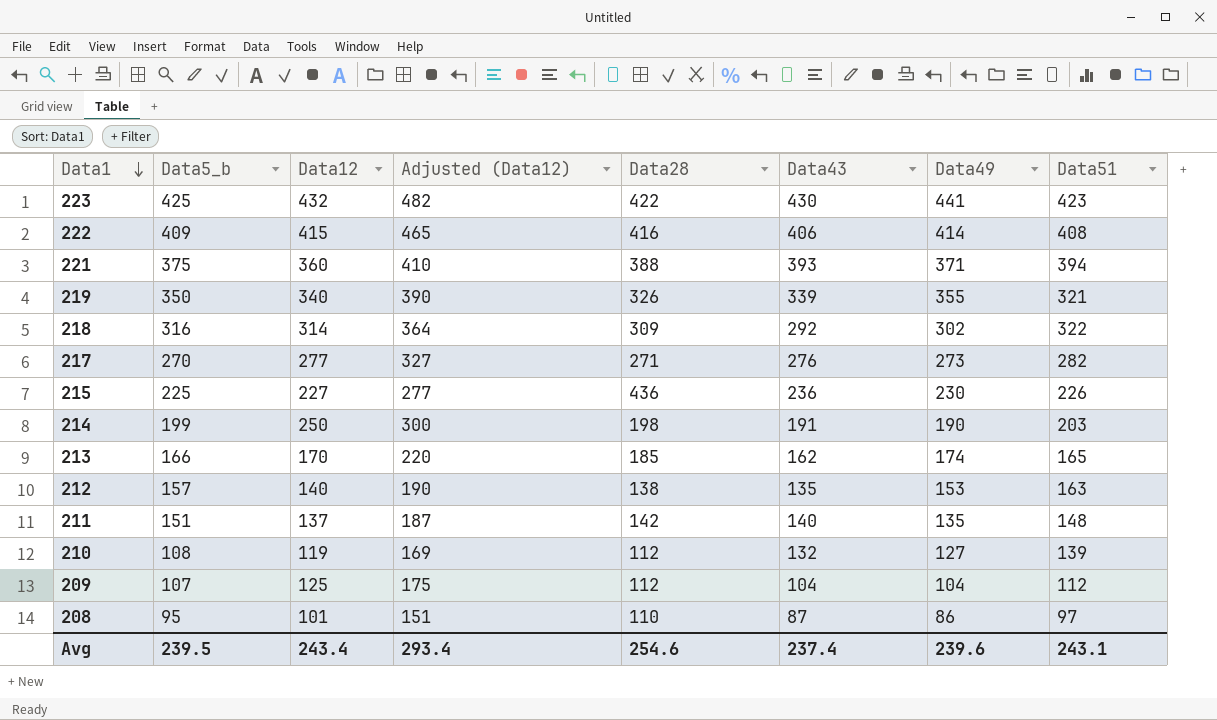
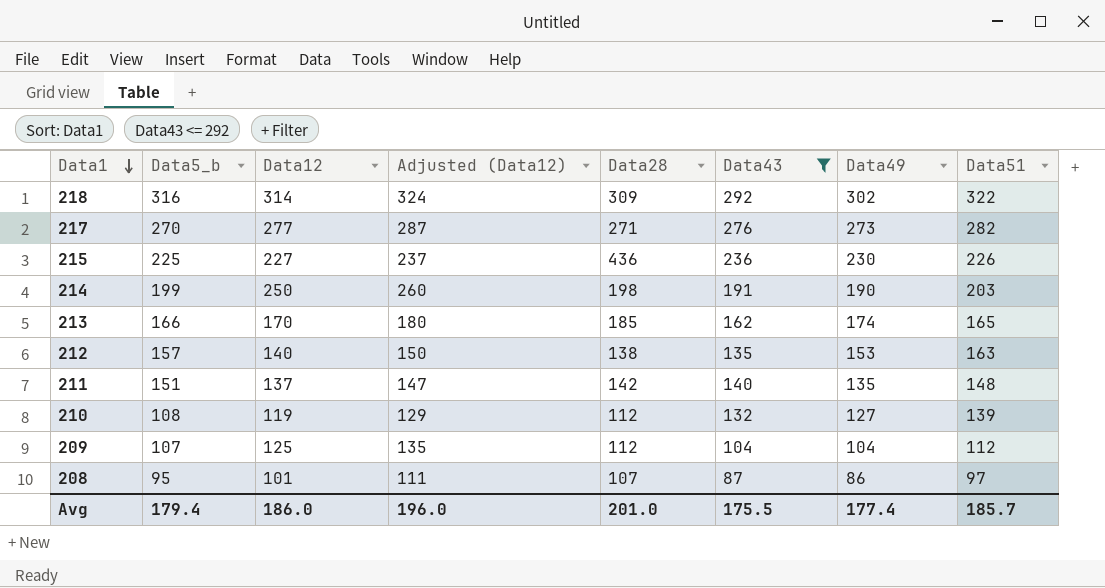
filter: none -> Data43 <= 292
column Adjusted (Data12) | formula: [Data12] + 50 -> [Data12] + 10
208 | Data28: 110 -> 107
Avg | Data5_b: 239.5 -> 179.4
Avg | Data12: 243.4 -> 186.0
Avg | Adjusted (Data12): 293.4 -> 196.0
Avg | Data28: 254.6 -> 201.0
Avg | Data43: 237.4 -> 175.5
Avg | Data49: 239.6 -> 177.4
Avg | Data51: 243.1 -> 185.7

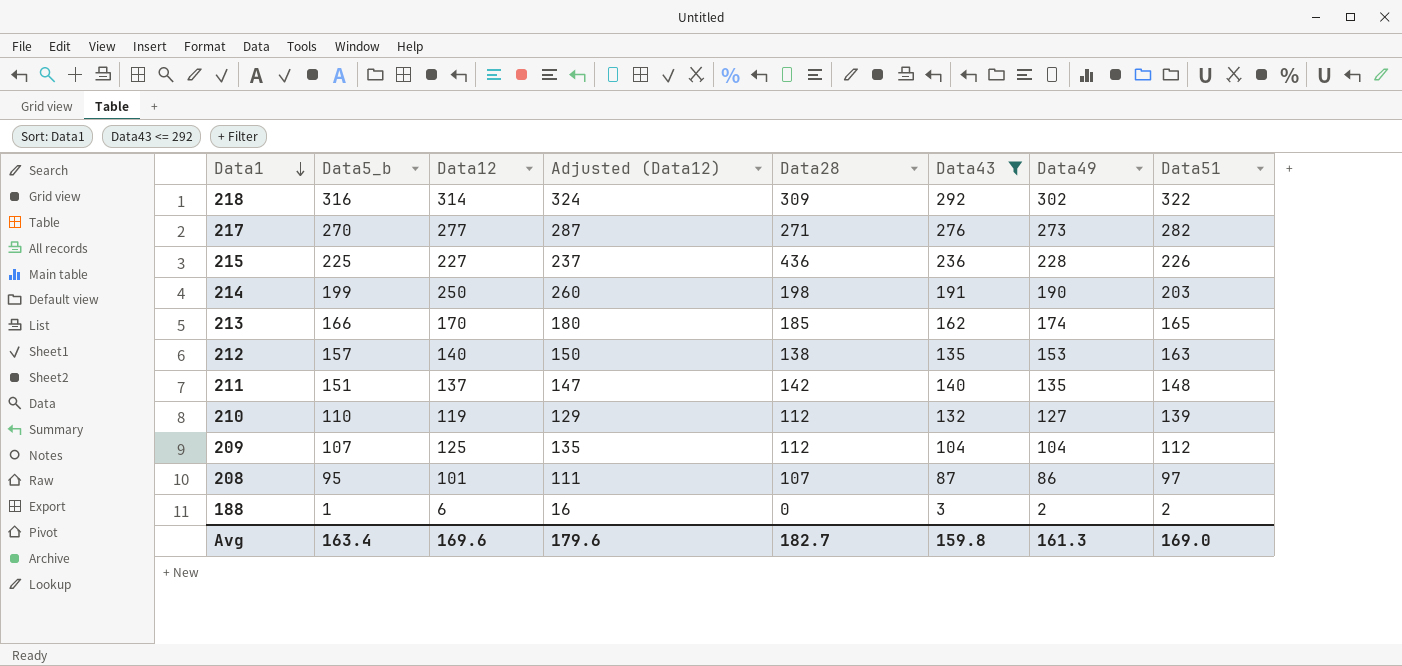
215 | Data49: 230 -> 228
210 | Data5_b: 108 -> 110
row 188: none -> 1 | 6 | 16 | 0 | 3 | 2 | 2
Avg | Data5_b: 179.4 -> 163.4
Avg | Data12: 186.0 -> 169.6
Avg | Adjusted (Data12): 196.0 -> 179.6
Avg | Data28: 201.0 -> 182.7
Avg | Data43: 175.5 -> 159.8
Avg | Data49: 177.4 -> 161.3
Avg | Data51: 185.7 -> 169.0

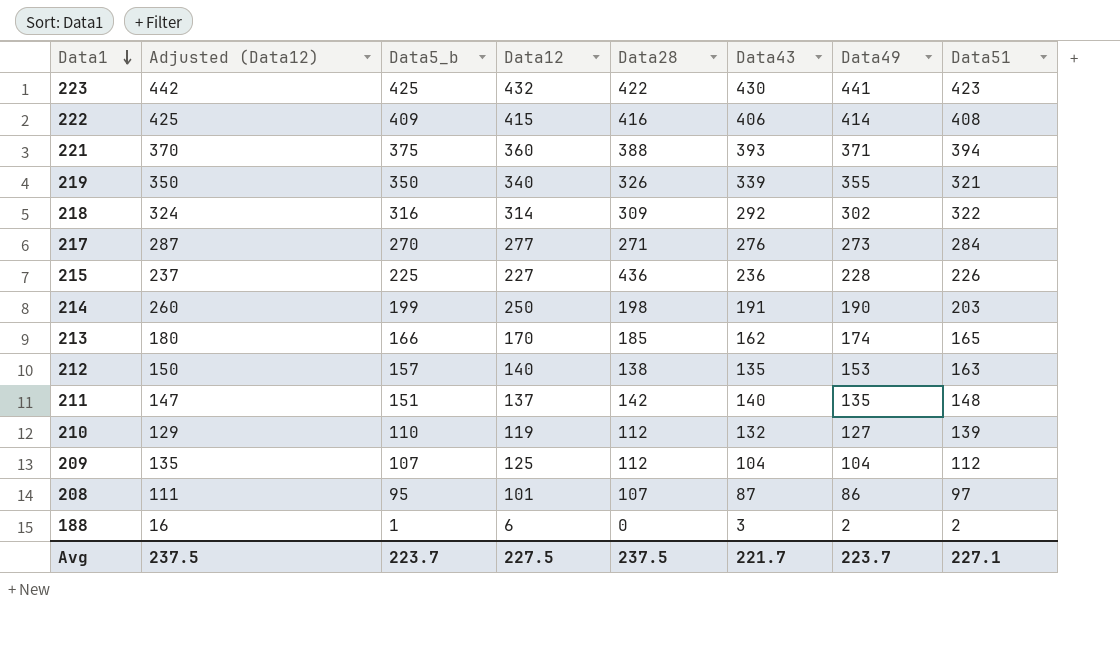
filter: Data43 <= 292 -> none
column Adjusted (Data12) | position: 4 -> 2
217 | Data51: 282 -> 284
Avg | Adjusted (Data12): 179.6 -> 237.5
Avg | Data5_b: 163.4 -> 223.7
Avg | Data12: 169.6 -> 227.5
Avg | Data28: 182.7 -> 237.5
Avg | Data43: 159.8 -> 221.7
Avg | Data49: 161.3 -> 223.7
Avg | Data51: 169.0 -> 227.1

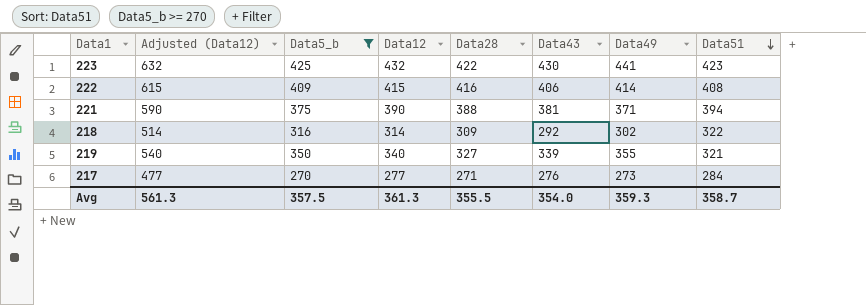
filter: none -> Data5_b >= 270
row order: Data1 descending -> Data51 descending
column Adjusted (Data12) | formula: [Data12] + 10 -> [Data12] + 200
221 | Data12: 360 -> 390
221 | Data43: 393 -> 381
219 | Data28: 326 -> 327
Avg | Adjusted (Data12): 237.5 -> 561.3
Avg | Data5_b: 223.7 -> 357.5
Avg | Data12: 227.5 -> 361.3
Avg | Data28: 237.5 -> 355.5
Avg | Data43: 221.7 -> 354.0
Avg | Data49: 223.7 -> 359.3
Avg | Data51: 227.1 -> 358.7

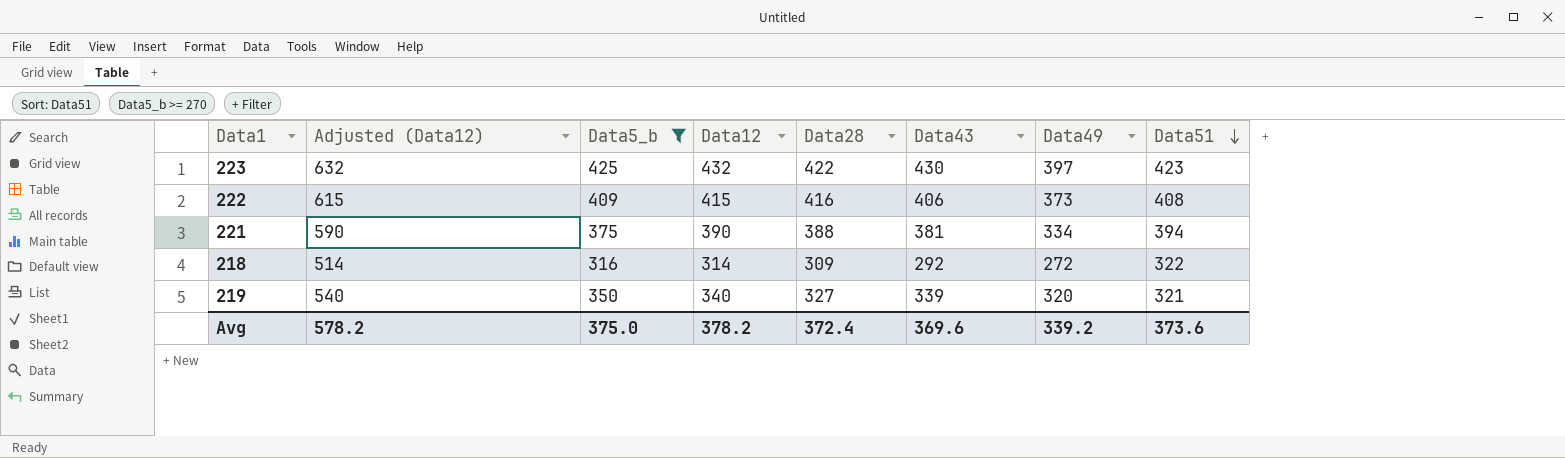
row 217: 477 | 270 | 277 | 271 | 276 | 273 | 284 -> none
223 | Data49: 441 -> 397
222 | Data49: 414 -> 373
221 | Data49: 371 -> 334
218 | Data49: 302 -> 272
219 | Data49: 355 -> 320
Avg | Adjusted (Data12): 561.3 -> 578.2
Avg | Data5_b: 357.5 -> 375.0
Avg | Data12: 361.3 -> 378.2
Avg | Data28: 355.5 -> 372.4
Avg | Data43: 354.0 -> 369.6
Avg | Data49: 359.3 -> 339.2
Avg | Data51: 358.7 -> 373.6

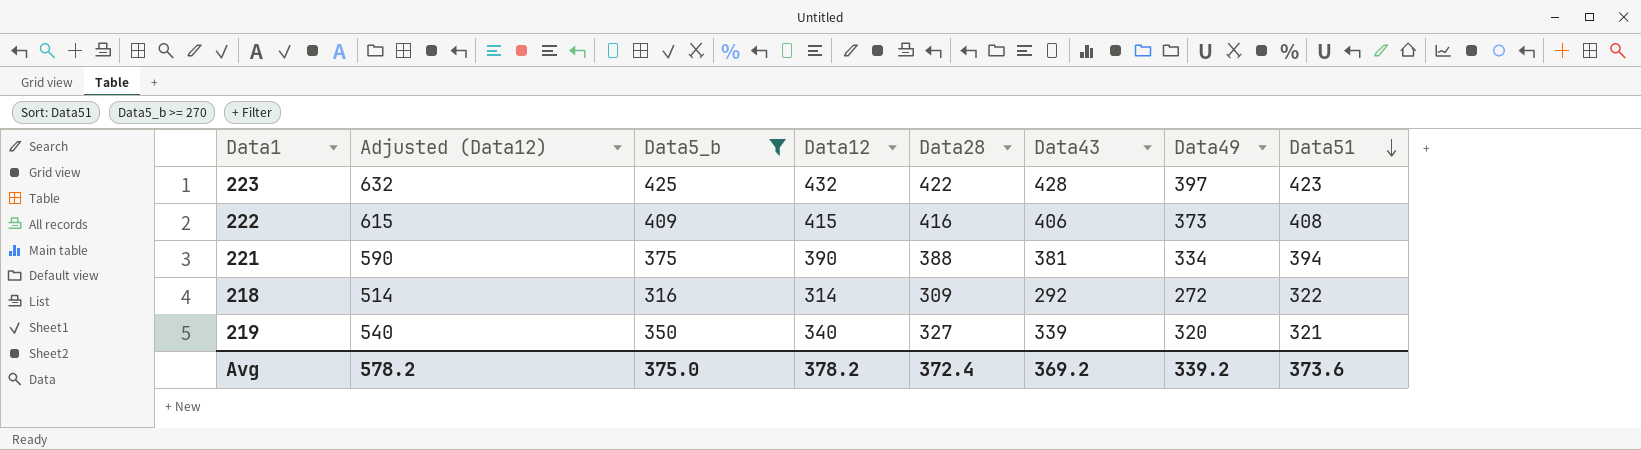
223 | Data43: 430 -> 428
Avg | Data43: 369.6 -> 369.2

